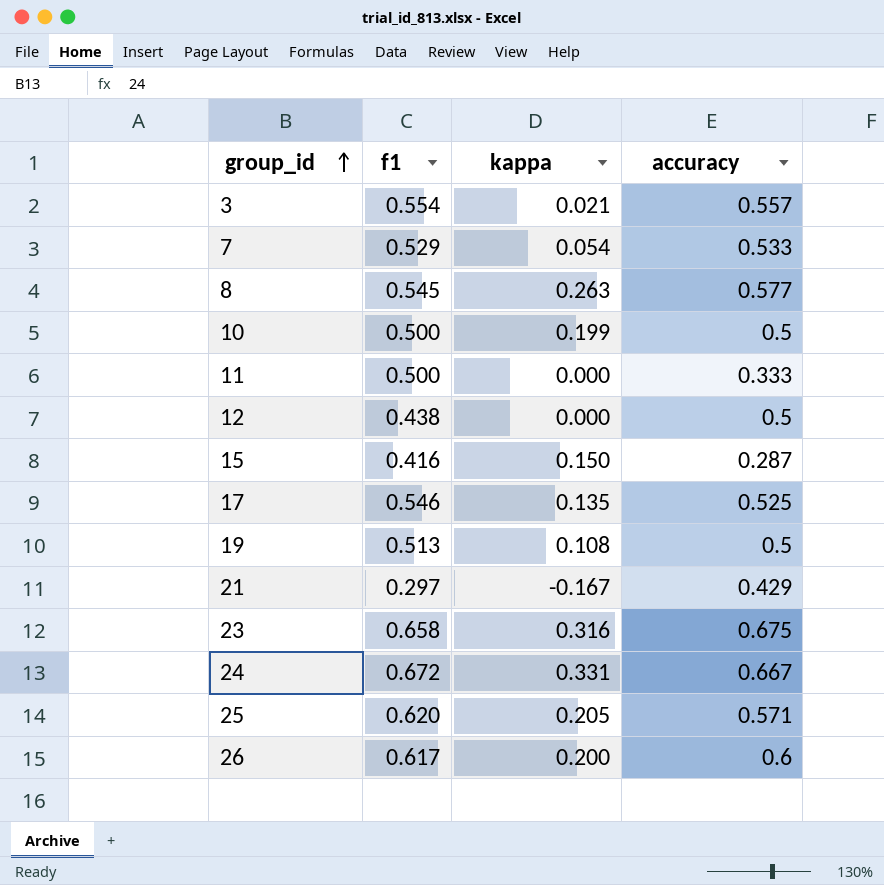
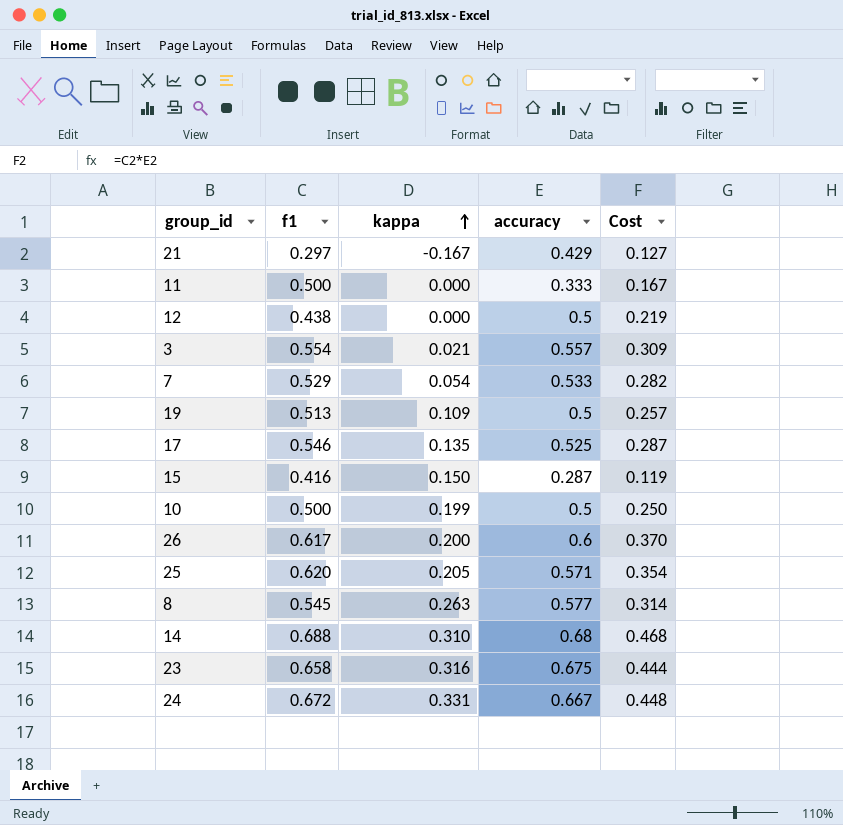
row order: group_id ascending -> kappa ascending
column Cost | formula: none -> [f1] * [accuracy]
19 | kappa: 0.108 -> 0.109
row 14: none -> 0.688 | 0.310 | 0.68 | 0.468

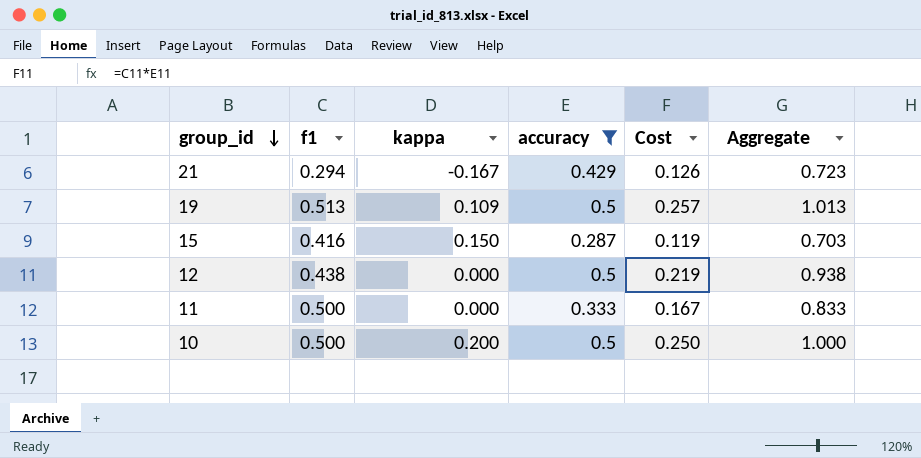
filter: none -> accuracy <= 0.5
row order: kappa ascending -> group_id descending
column Aggregate | formula: none -> [f1] + [accuracy]
21 | f1: 0.297 -> 0.294
21 | Cost: 0.127 -> 0.126
10 | kappa: 0.199 -> 0.200

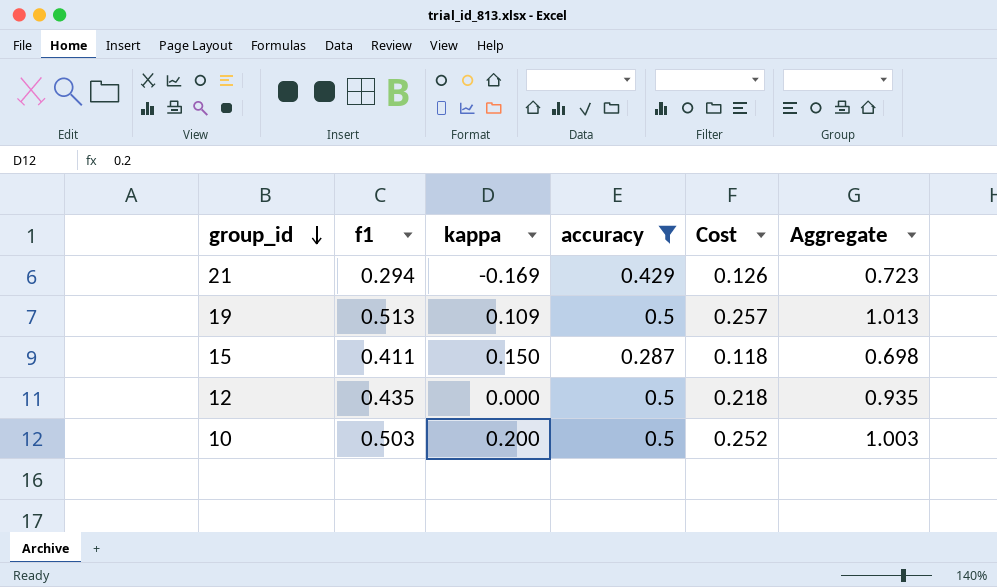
row 11: 0.500 | 0.000 | 0.333 | 0.167 | 0.833 -> none
21 | kappa: -0.167 -> -0.169
15 | f1: 0.416 -> 0.411
15 | Cost: 0.119 -> 0.118
15 | Aggregate: 0.703 -> 0.698
12 | f1: 0.438 -> 0.435
12 | Cost: 0.219 -> 0.218
12 | Aggregate: 0.938 -> 0.935
10 | f1: 0.500 -> 0.503
10 | Cost: 0.250 -> 0.252
10 | Aggregate: 1.000 -> 1.003

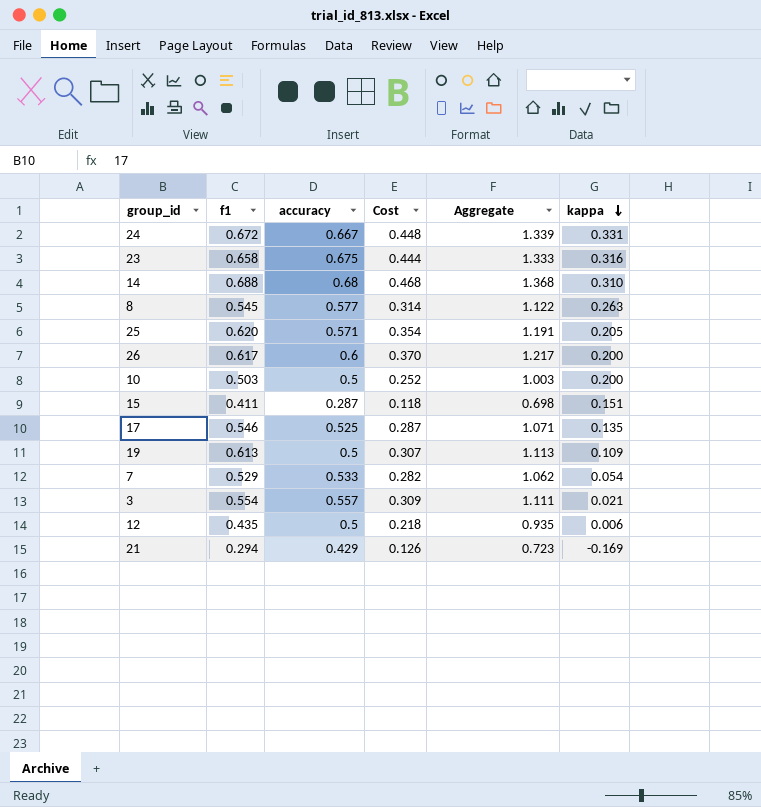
filter: accuracy <= 0.5 -> none
row order: group_id descending -> kappa descending
column kappa | position: 3 -> 6
15 | kappa: 0.150 -> 0.151
19 | f1: 0.513 -> 0.613
19 | Cost: 0.257 -> 0.307
19 | Aggregate: 1.013 -> 1.113
12 | kappa: 0.000 -> 0.006

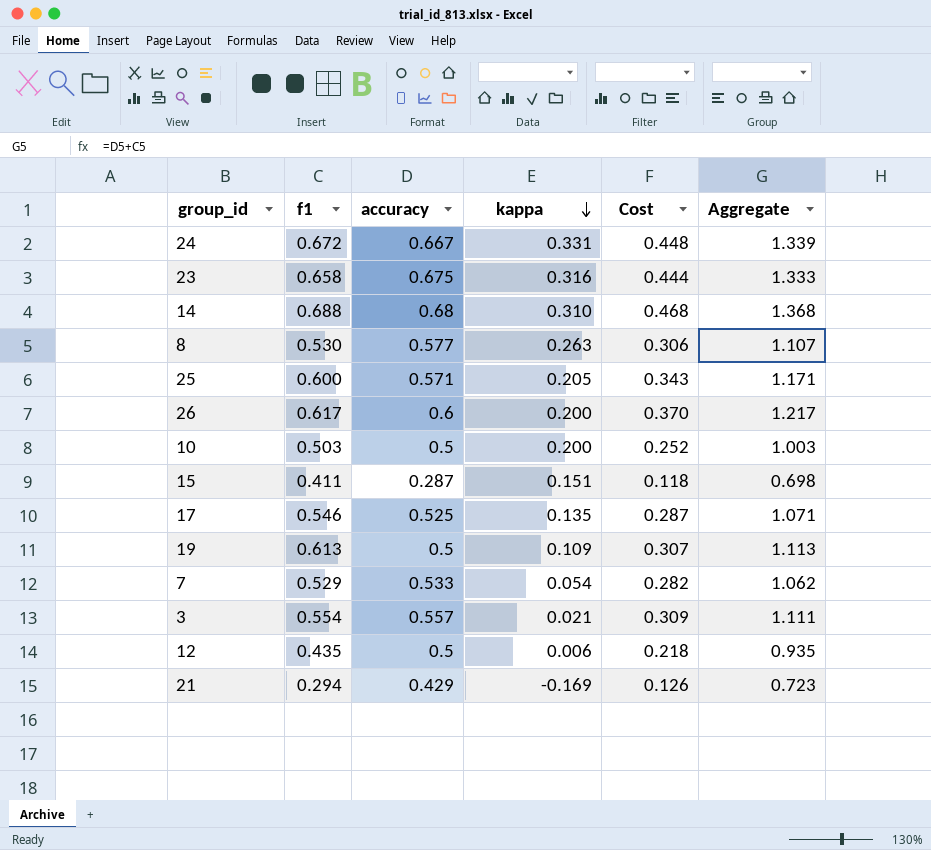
column kappa | position: 6 -> 4
8 | f1: 0.545 -> 0.530
8 | Cost: 0.314 -> 0.306
8 | Aggregate: 1.122 -> 1.107
25 | f1: 0.620 -> 0.600
25 | Cost: 0.354 -> 0.343
25 | Aggregate: 1.191 -> 1.171

